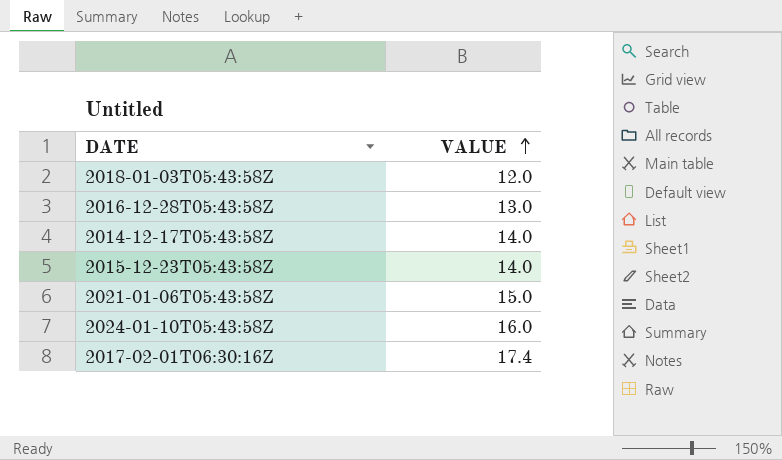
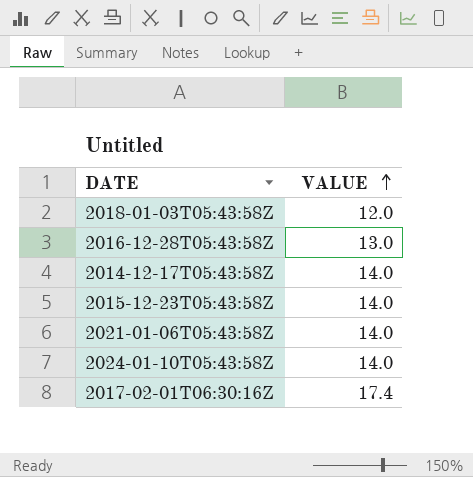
2021-01-06T05:43:58Z | VALUE: 15.0 -> 14.0
2024-01-10T05:43:58Z | VALUE: 16.0 -> 14.0

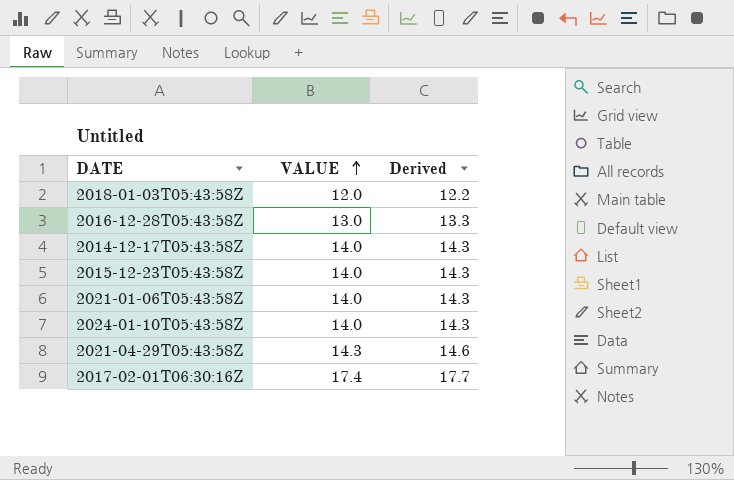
column Derived | formula: none -> [VALUE] * 1.02
row 2021-04-29T05:43:58Z: none -> 14.3 | 14.6

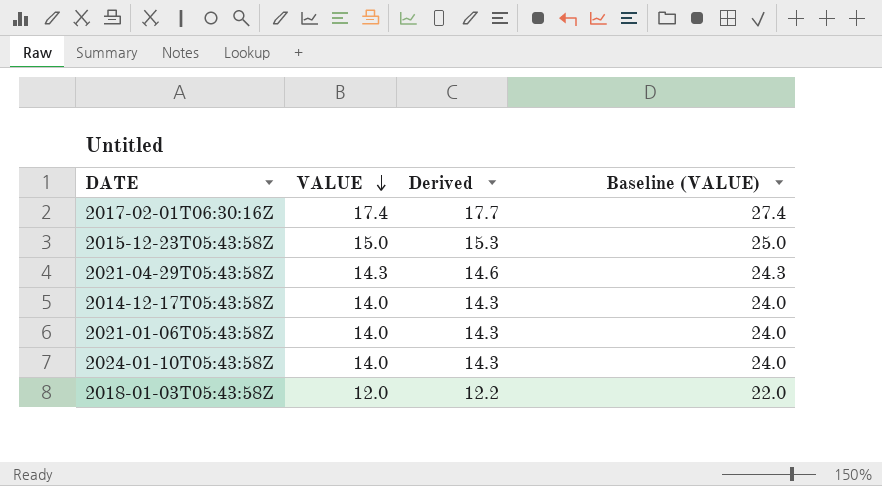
row order: VALUE ascending -> VALUE descending
column Baseline (VALUE) | formula: none -> [VALUE] + 10
row 2016-12-28T05:43:58Z: 13.0 | 13.3 -> none
2015-12-23T05:43:58Z | VALUE: 14.0 -> 15.0
2015-12-23T05:43:58Z | Derived: 14.3 -> 15.3

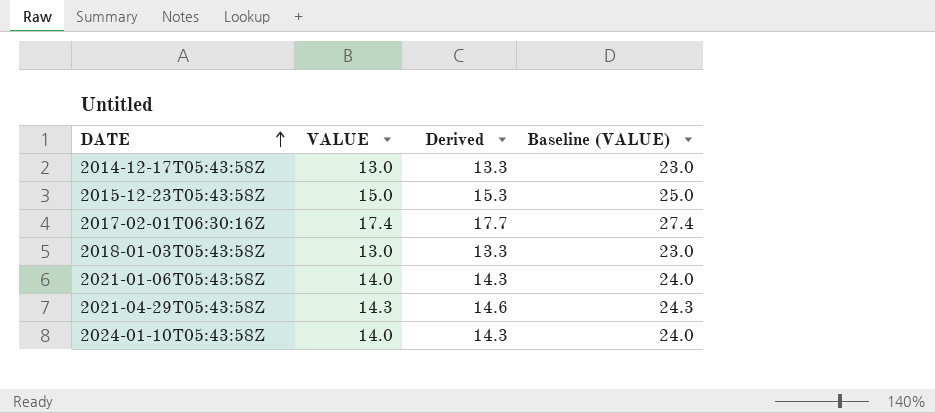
row order: VALUE descending -> DATE ascending
2014-12-17T05:43:58Z | VALUE: 14.0 -> 13.0
2014-12-17T05:43:58Z | Derived: 14.3 -> 13.3
2014-12-17T05:43:58Z | Baseline (VALUE): 24.0 -> 23.0
2018-01-03T05:43:58Z | VALUE: 12.0 -> 13.0
2018-01-03T05:43:58Z | Derived: 12.2 -> 13.3
2018-01-03T05:43:58Z | Baseline (VALUE): 22.0 -> 23.0

